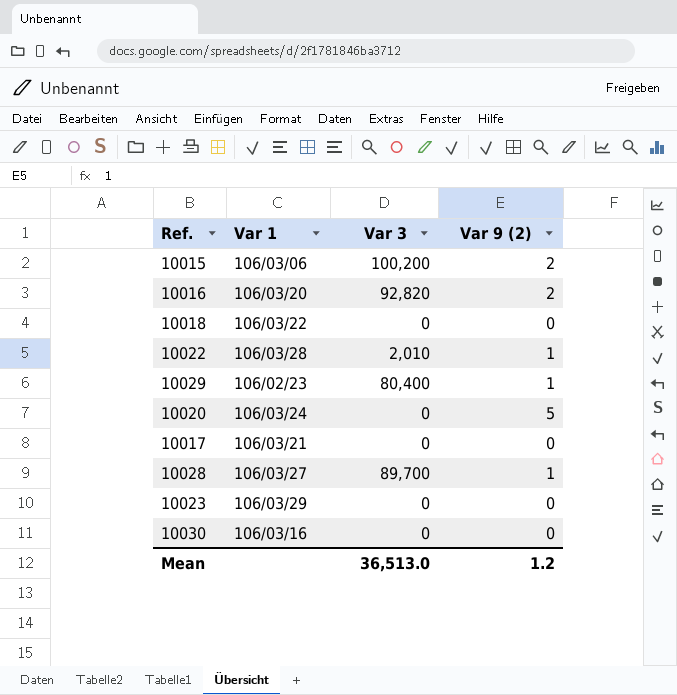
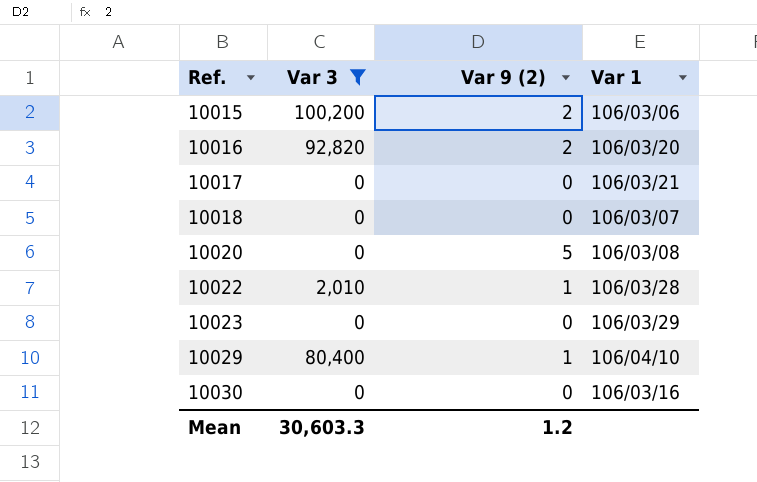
filter: none -> Var 3 != 89,700
row order: none -> Ref. ascending
column Var 1 | position: 2 -> 4
10018 | Var 1: 106/03/22 -> 106/03/07
10020 | Var 1: 106/03/24 -> 106/03/08
10029 | Var 1: 106/02/23 -> 106/04/10
Mean | Var 3: 36,513.0 -> 30,603.3

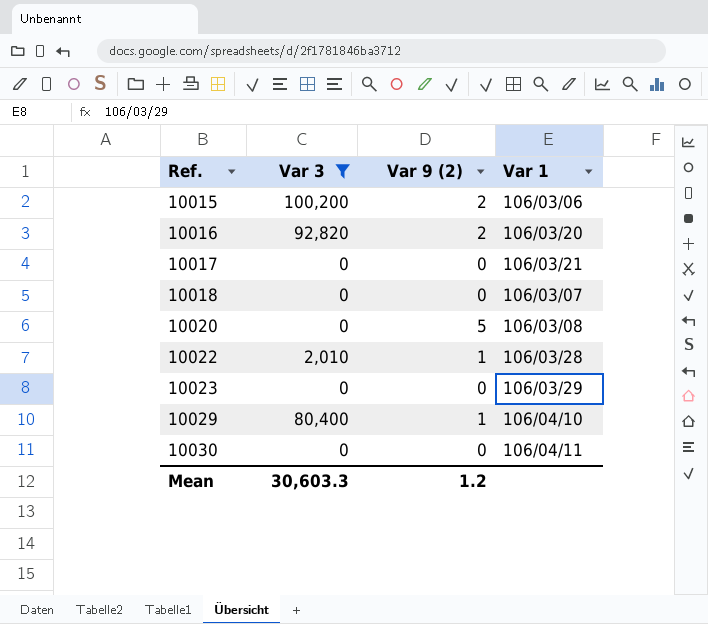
10030 | Var 1: 106/03/16 -> 106/04/11

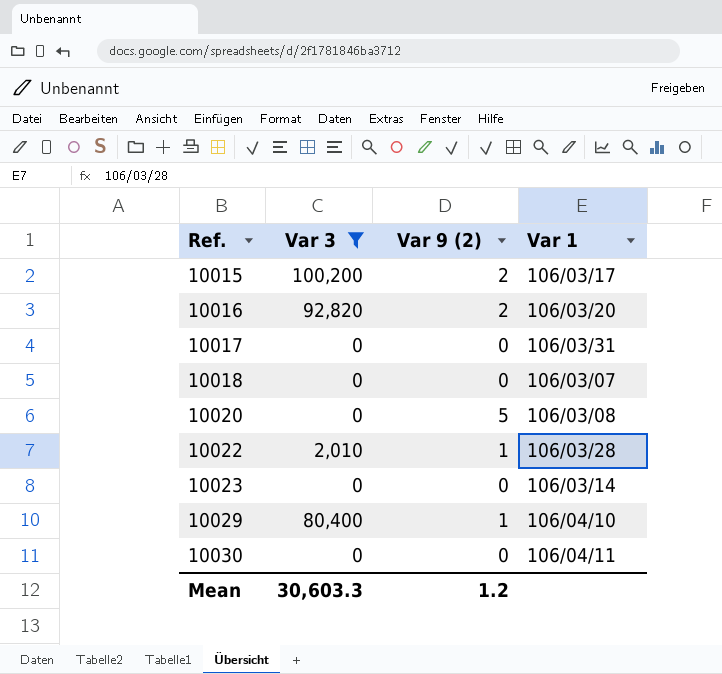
10015 | Var 1: 106/03/06 -> 106/03/17
10017 | Var 1: 106/03/21 -> 106/03/31
10023 | Var 1: 106/03/29 -> 106/03/14

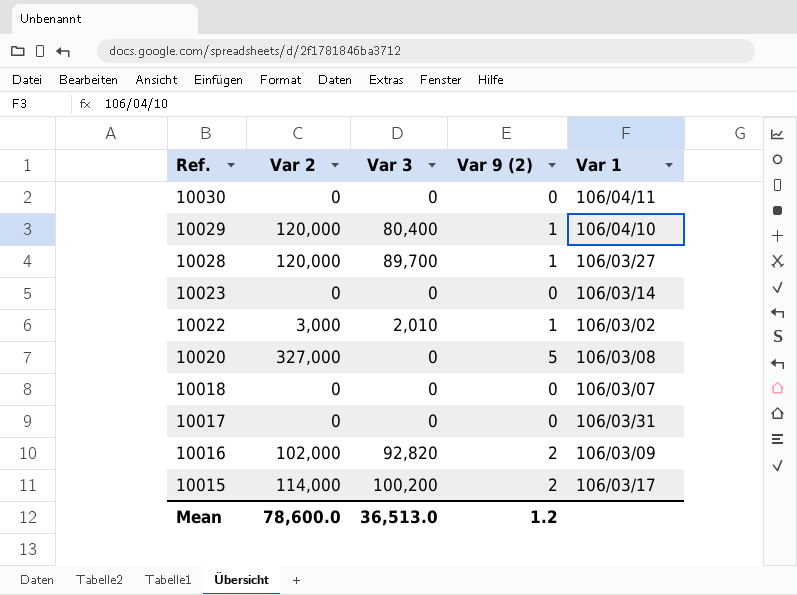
filter: Var 3 != 89,700 -> none
row order: Ref. ascending -> Ref. descending
column Var 2 | position: none -> 2
10022 | Var 1: 106/03/28 -> 106/03/02
10016 | Var 1: 106/03/20 -> 106/03/09
Mean | Var 3: 30,603.3 -> 36,513.0

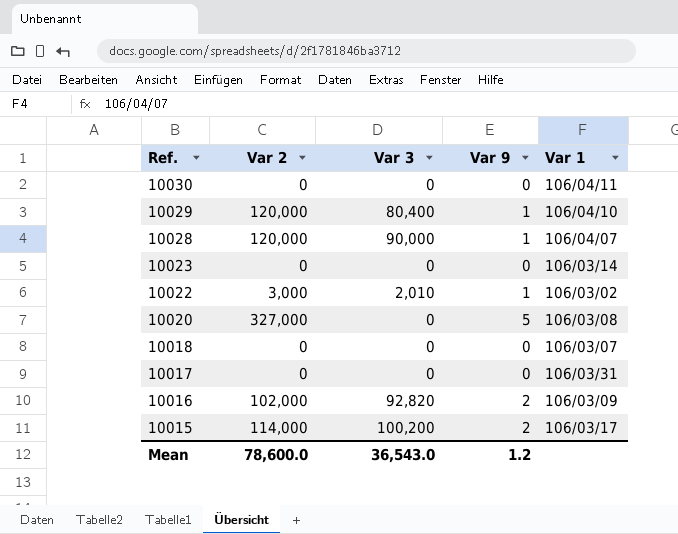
column name: Var 9 (2) -> Var 9
10028 | Var 3: 89,700 -> 90,000
10028 | Var 1: 106/03/27 -> 106/04/07
Mean | Var 3: 36,513.0 -> 36,543.0

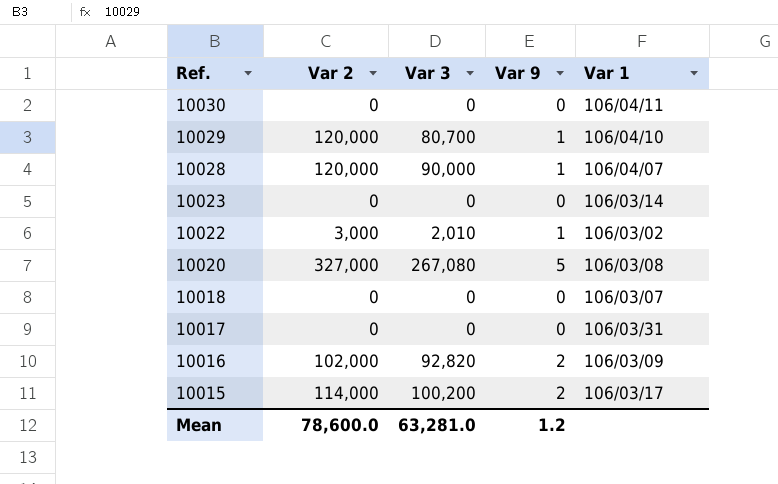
10029 | Var 3: 80,400 -> 80,700
10020 | Var 3: 0 -> 267,080
Mean | Var 3: 36,543.0 -> 63,281.0

